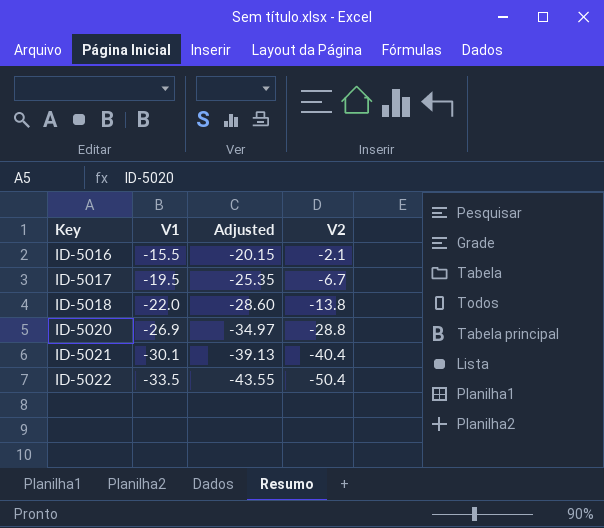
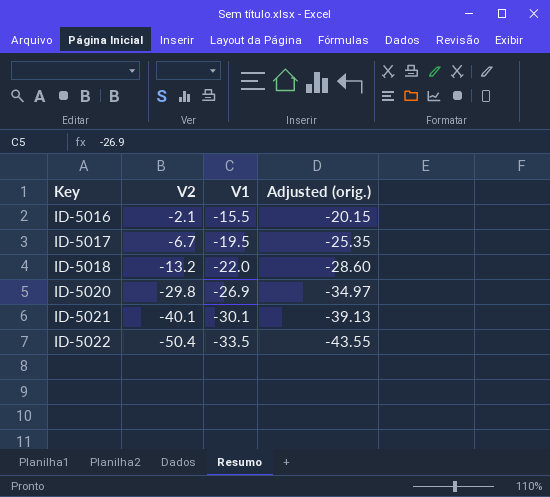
column V2 | position: 4 -> 2
column name: Adjusted -> Adjusted (orig.)
ID-5018 | V2: -13.8 -> -13.2
ID-5020 | V2: -28.8 -> -29.8
ID-5021 | V2: -40.4 -> -40.1

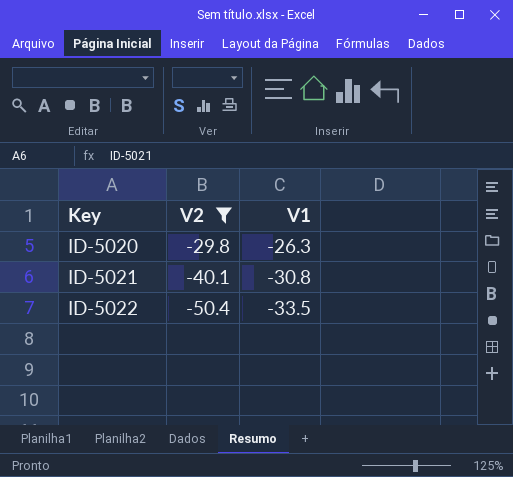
filter: none -> V2 <= -29.8
column Adjusted (orig.) | formula: [V1] * 1.3 -> none
ID-5020 | V1: -26.9 -> -26.3
ID-5021 | V1: -30.1 -> -30.8

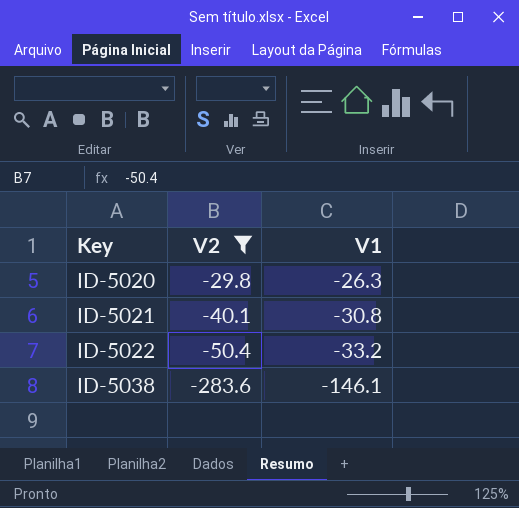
ID-5022 | V1: -33.5 -> -33.2
row ID-5038: none -> -283.6 | -146.1

